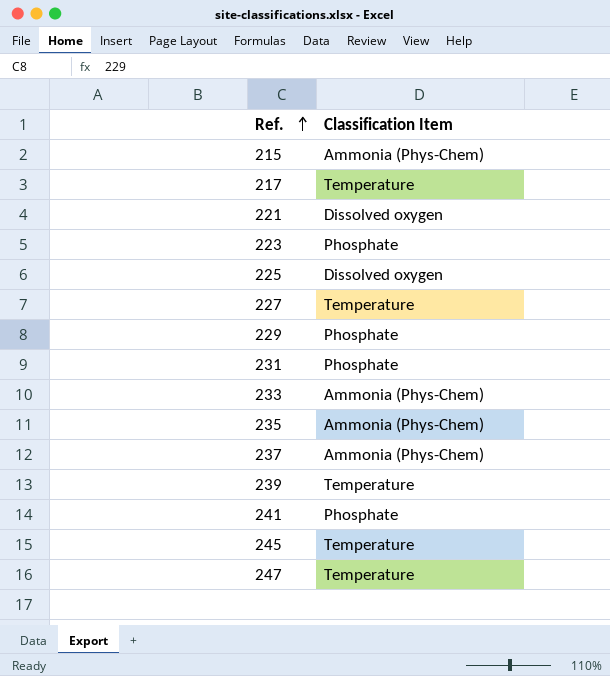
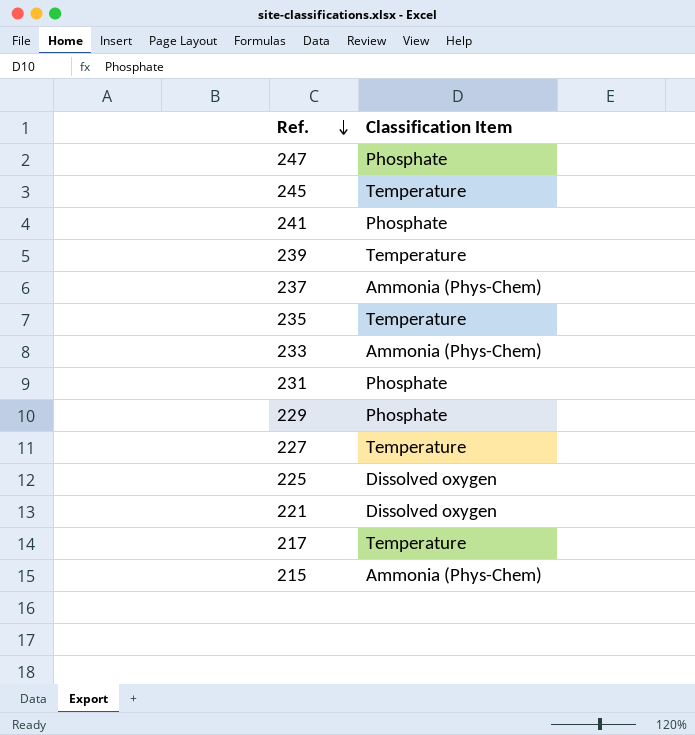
row order: Ref. ascending -> Ref. descending
row 223: Phosphate -> none
247 | Classification Item: Temperature -> Phosphate
235 | Classification Item: Ammonia (Phys-Chem) -> Temperature

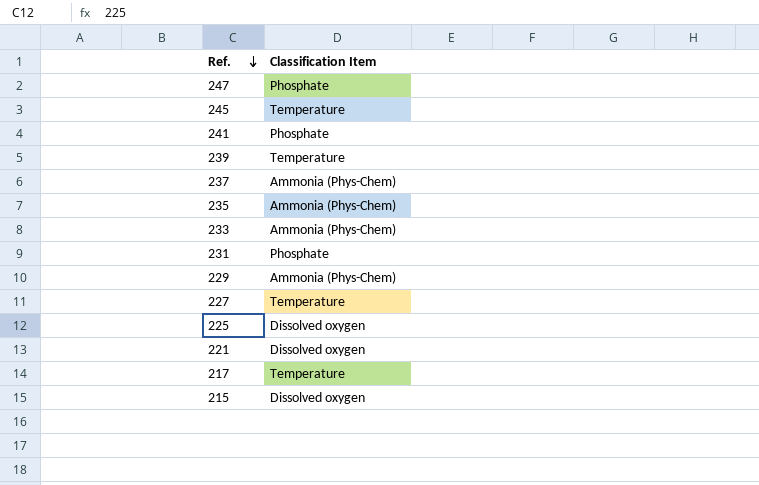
235 | Classification Item: Temperature -> Ammonia (Phys-Chem)
229 | Classification Item: Phosphate -> Ammonia (Phys-Chem)
215 | Classification Item: Ammonia (Phys-Chem) -> Dissolved oxygen

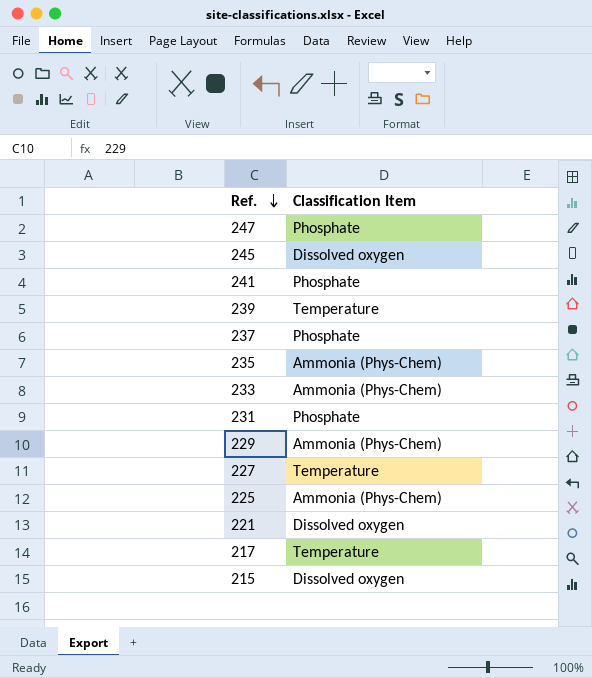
245 | Classification Item: Temperature -> Dissolved oxygen
237 | Classification Item: Ammonia (Phys-Chem) -> Phosphate
225 | Classification Item: Dissolved oxygen -> Ammonia (Phys-Chem)

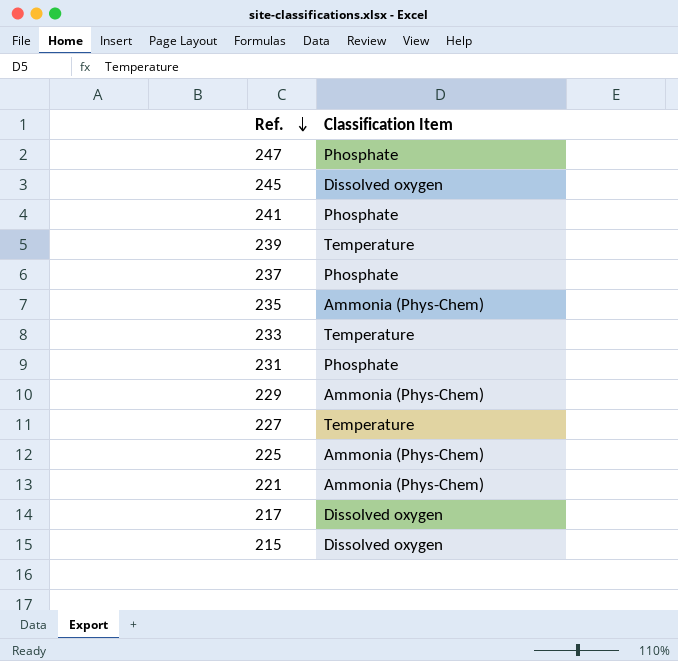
233 | Classification Item: Ammonia (Phys-Chem) -> Temperature
221 | Classification Item: Dissolved oxygen -> Ammonia (Phys-Chem)
217 | Classification Item: Temperature -> Dissolved oxygen

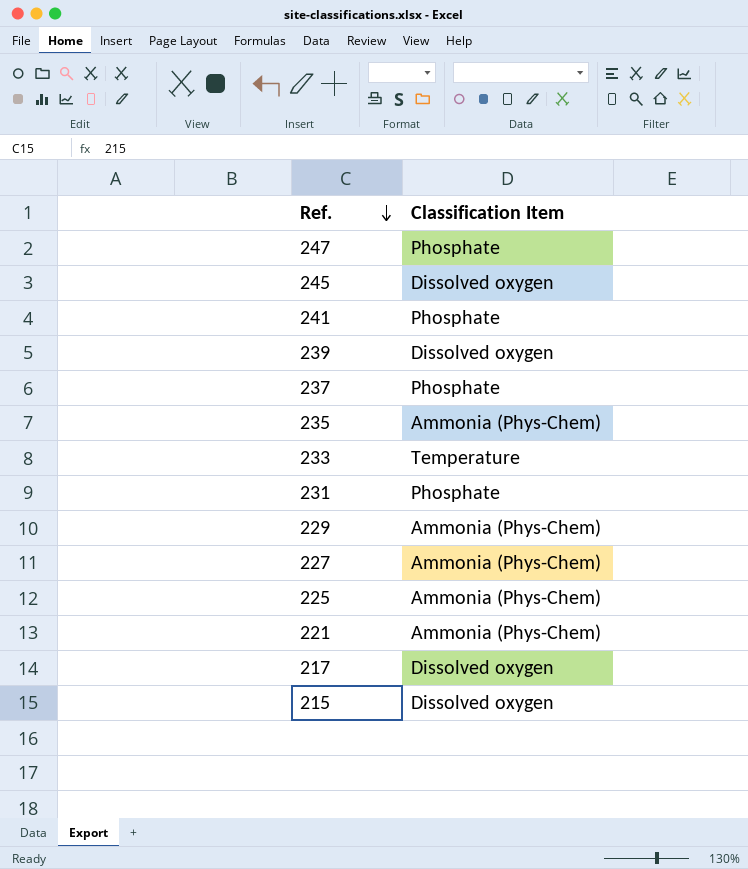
239 | Classification Item: Temperature -> Dissolved oxygen
227 | Classification Item: Temperature -> Ammonia (Phys-Chem)

